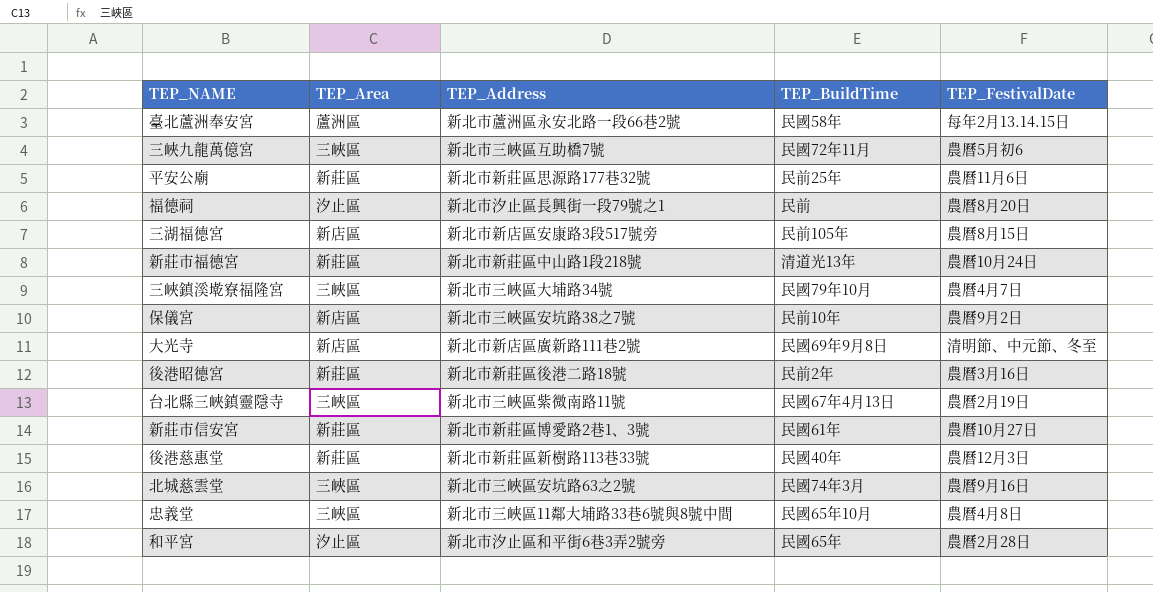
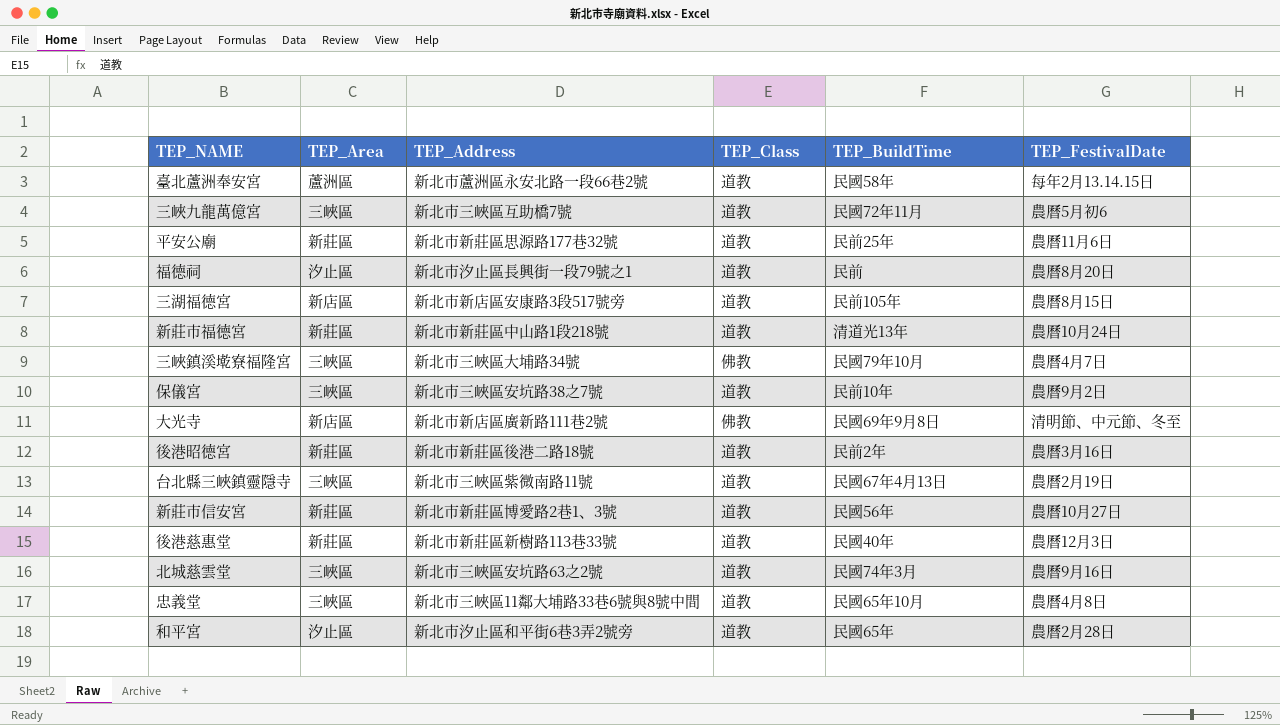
column TEP_Class | position: none -> 4
保儀宮 | TEP_Area: 新店區 -> 三峽區
新莊市信安宮 | TEP_BuildTime: 民國61年 -> 民國56年

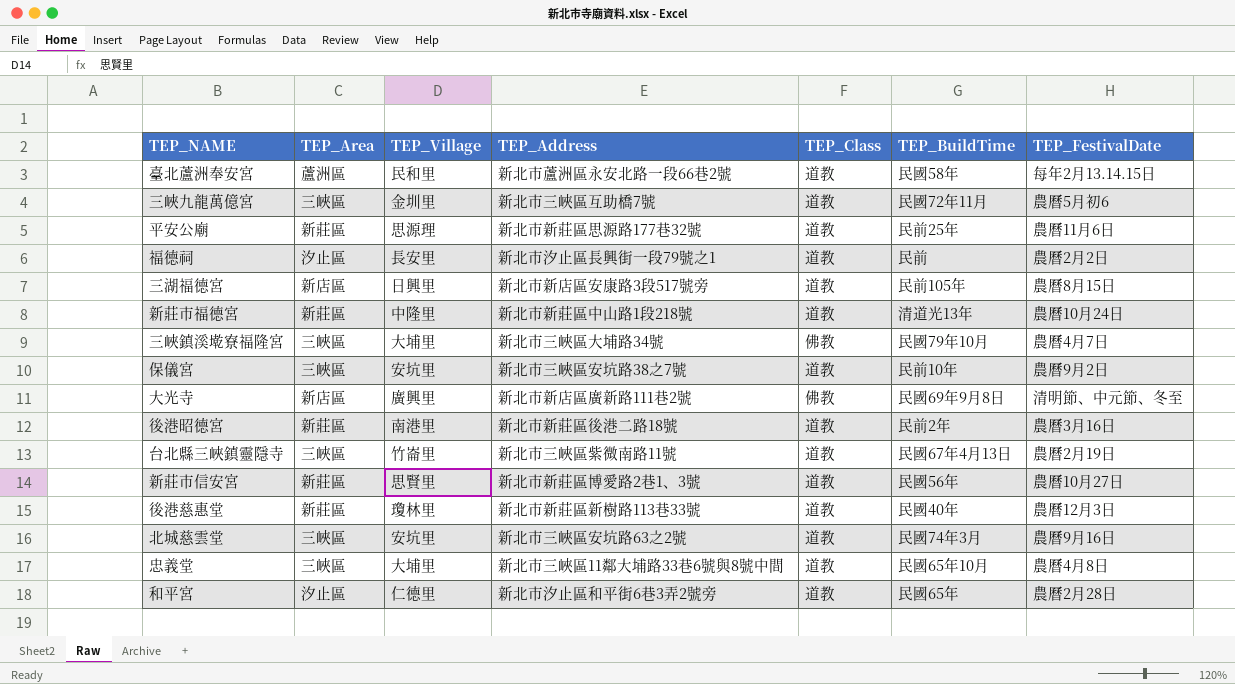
column TEP_Village | position: none -> 3
福德祠 | TEP_FestivalDate: 農曆8月20日 -> 農曆2月2日

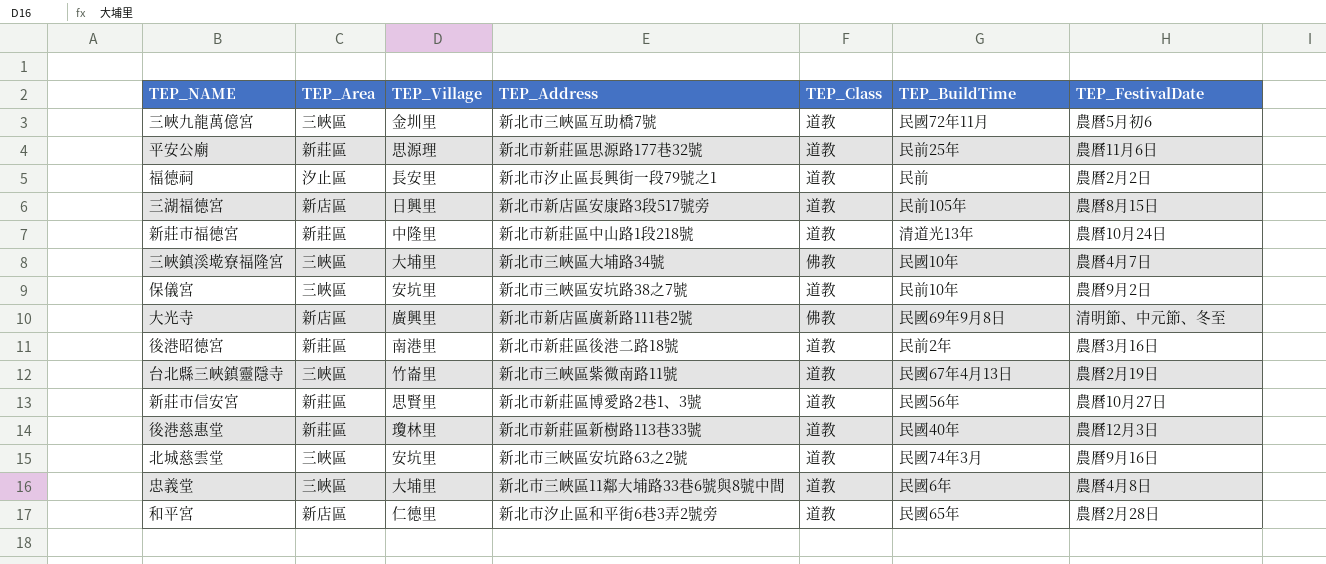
row 臺北蘆洲奉安宮: 蘆洲區 | 民和里 | 新北市蘆洲區永安北路一段66巷2號 | 道教 | 民國58年 | 每年2月13.14.15日 -> none
三峽鎮溪墘寮福隆宮 | TEP_BuildTime: 民國79年10月 -> 民國10年
忠義堂 | TEP_BuildTime: 民國65年10月 -> 民國6年
和平宮 | TEP_Area: 汐止區 -> 新店區

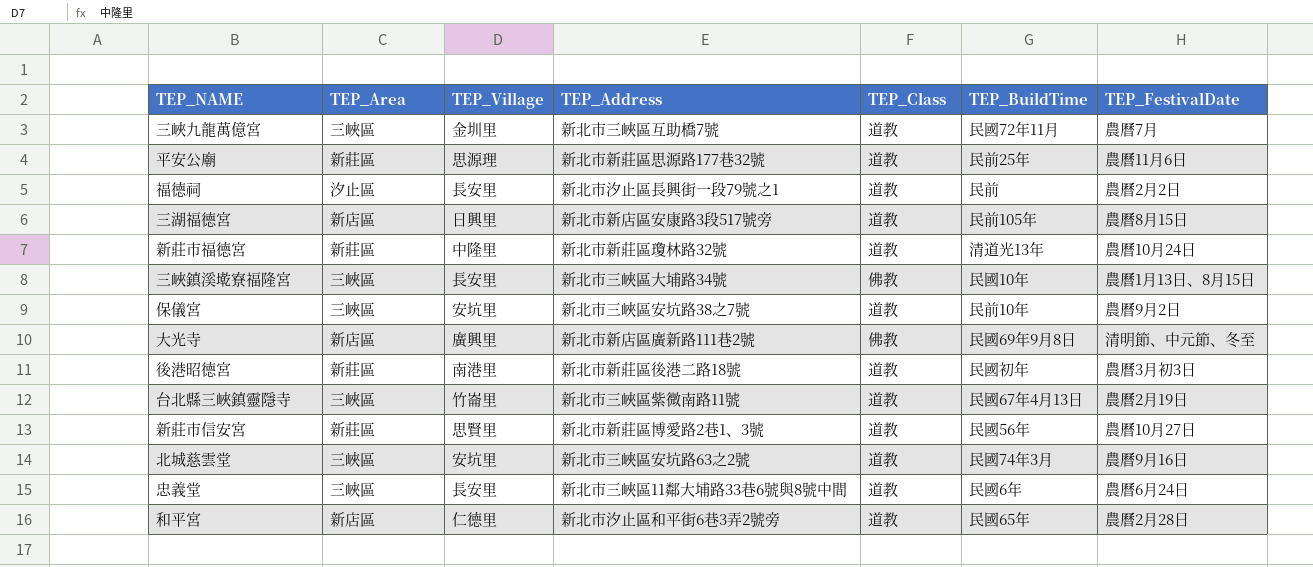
row 後港慈惠堂: 新莊區 | 瓊林里 | 新北市新莊區新樹路113巷33號 | 道教 | 民國40年 | 農曆12月3日 -> none
三峽九龍萬億宮 | TEP_FestivalDate: 農曆5月初6 -> 農曆7月
新莊市福德宮 | TEP_Address: 新北市新莊區中山路1段218號 -> 新北市新莊區瓊林路32號
三峽鎮溪墘寮福隆宮 | TEP_Village: 大埔里 -> 長安里
三峽鎮溪墘寮福隆宮 | TEP_FestivalDate: 農曆4月7日 -> 農曆1月13日、8月15日
後港昭德宮 | TEP_BuildTime: 民前2年 -> 民國初年
後港昭德宮 | TEP_FestivalDate: 農曆3月16日 -> 農曆3月初3日
忠義堂 | TEP_Village: 大埔里 -> 長安里
忠義堂 | TEP_FestivalDate: 農曆4月8日 -> 農曆6月24日

